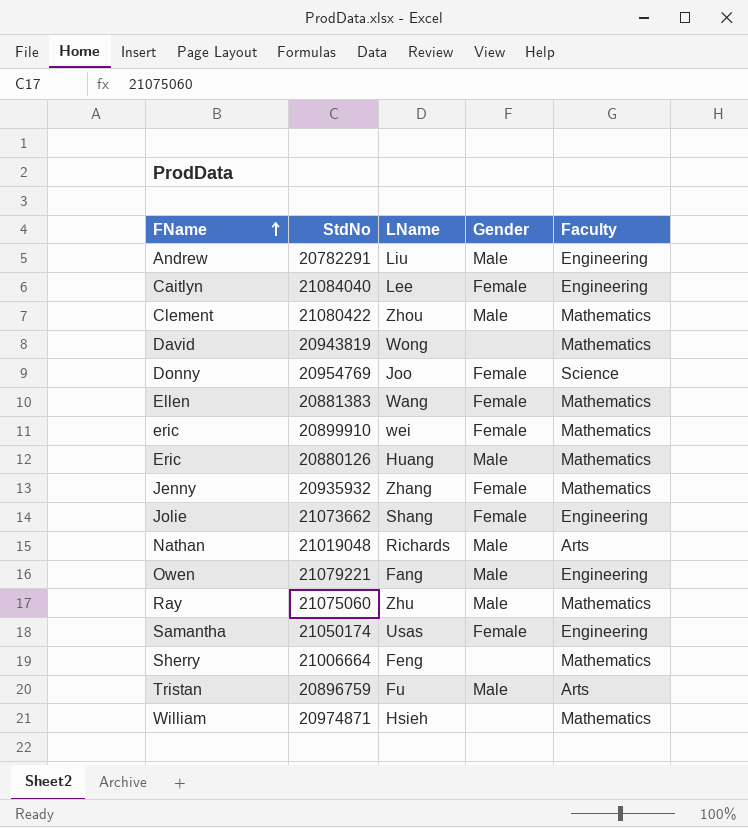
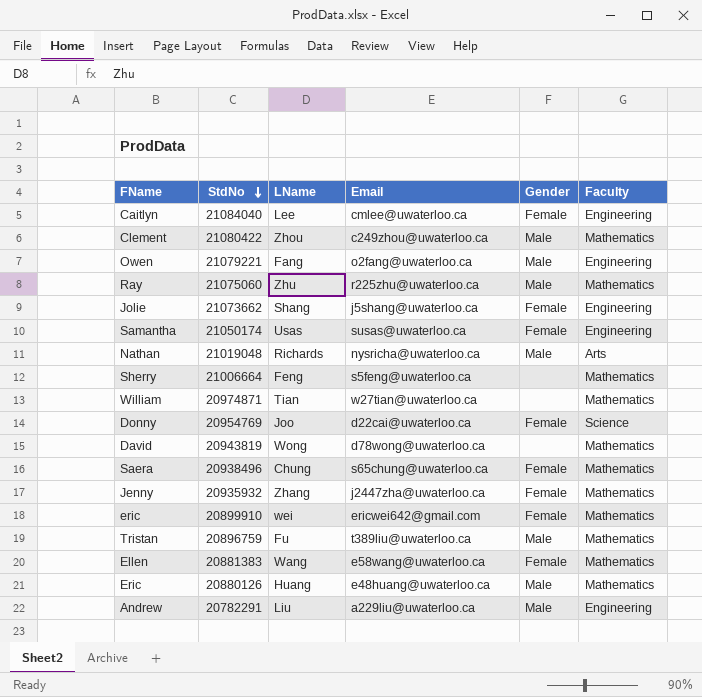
row order: FName ascending -> StdNo descending
column Email | position: none -> 4
William | LName: Hsieh -> Tian
row Saera: none -> 20938496 | Chung | s65chung@uwaterloo.ca | Female | Mathematics
Tristan | Faculty: Arts -> Mathematics

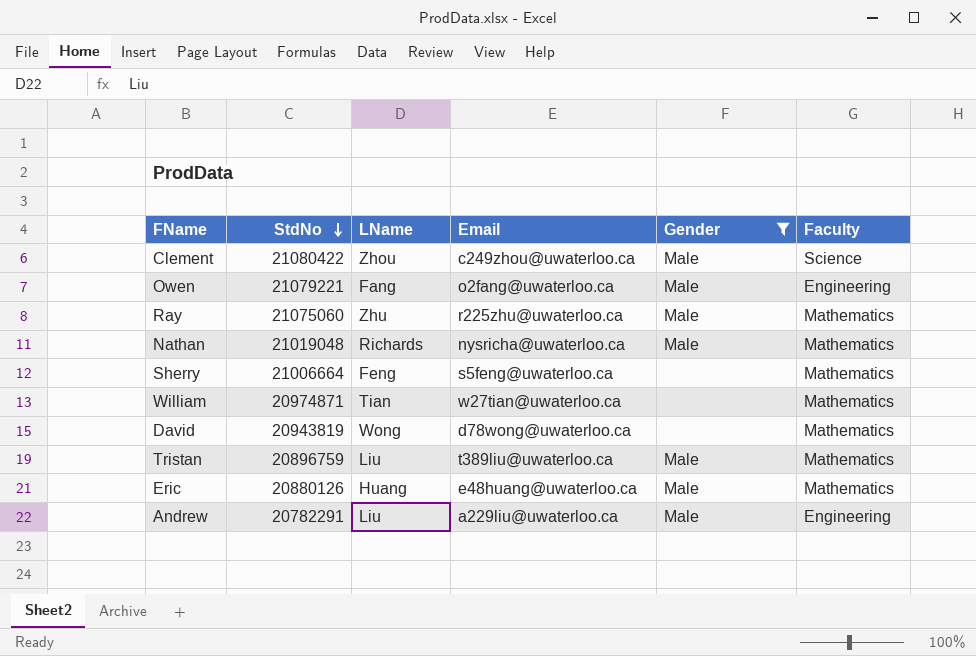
filter: none -> Gender != Female
Clement | Faculty: Mathematics -> Science
Nathan | Faculty: Arts -> Mathematics
Tristan | LName: Fu -> Liu

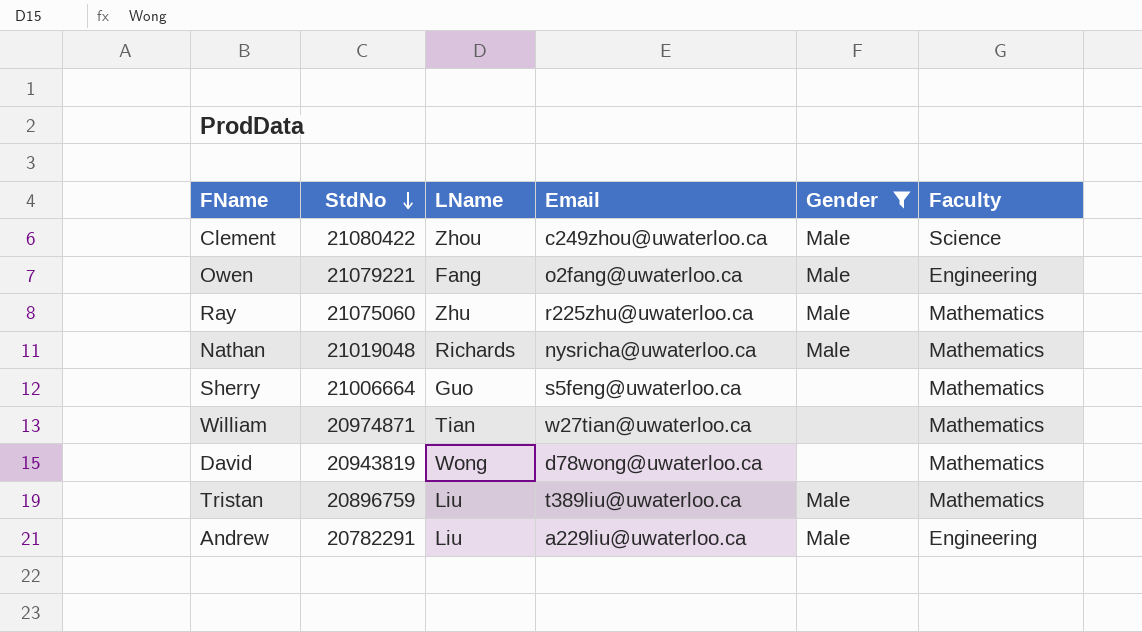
row Eric: 20880126 | Huang | e48huang@uwaterloo.ca | Male | Mathematics -> none
Sherry | LName: Feng -> Guo

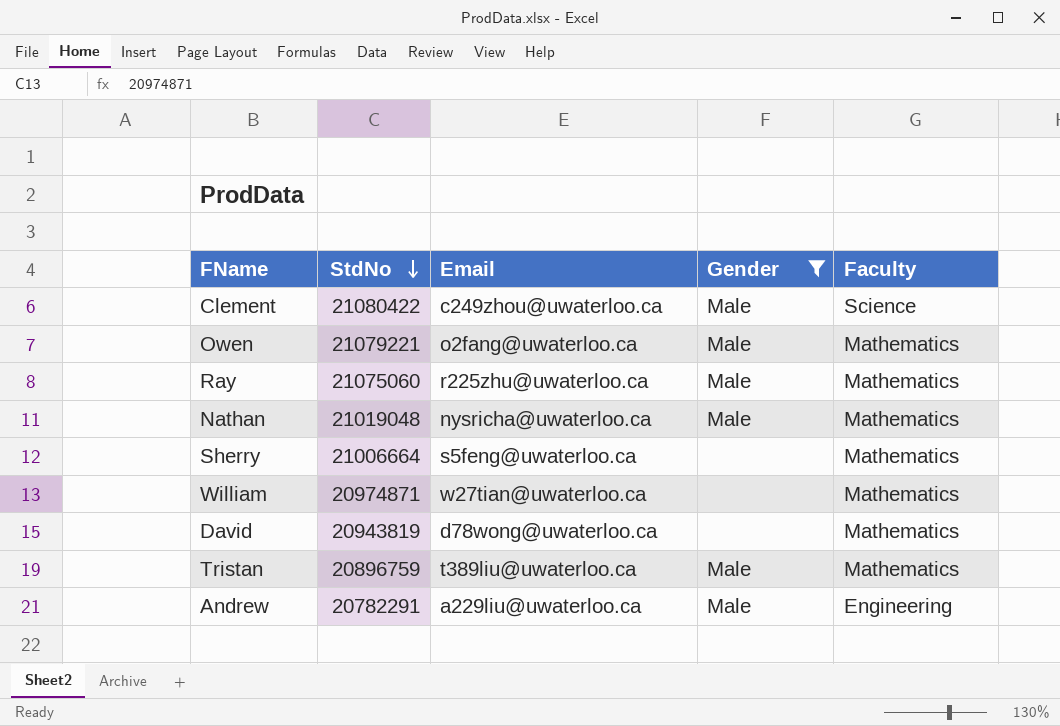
column LName | position: 3 -> none
Owen | Faculty: Engineering -> Mathematics

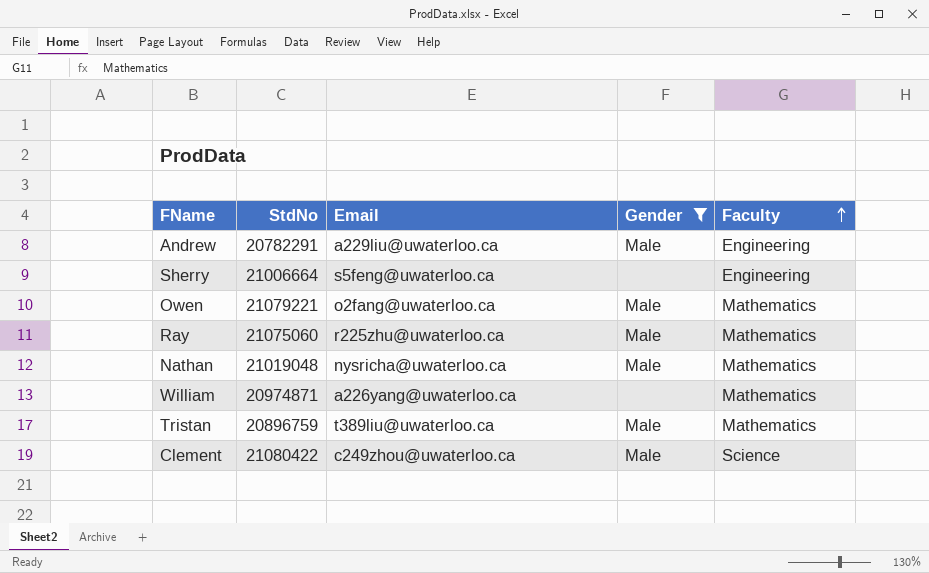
row order: StdNo descending -> Faculty ascending
row David: 20943819 | d78wong@uwaterloo.ca | none | Mathematics -> none
Sherry | Faculty: Mathematics -> Engineering
William | Email: w27tian@uwaterloo.ca -> a226yang@uwaterloo.ca

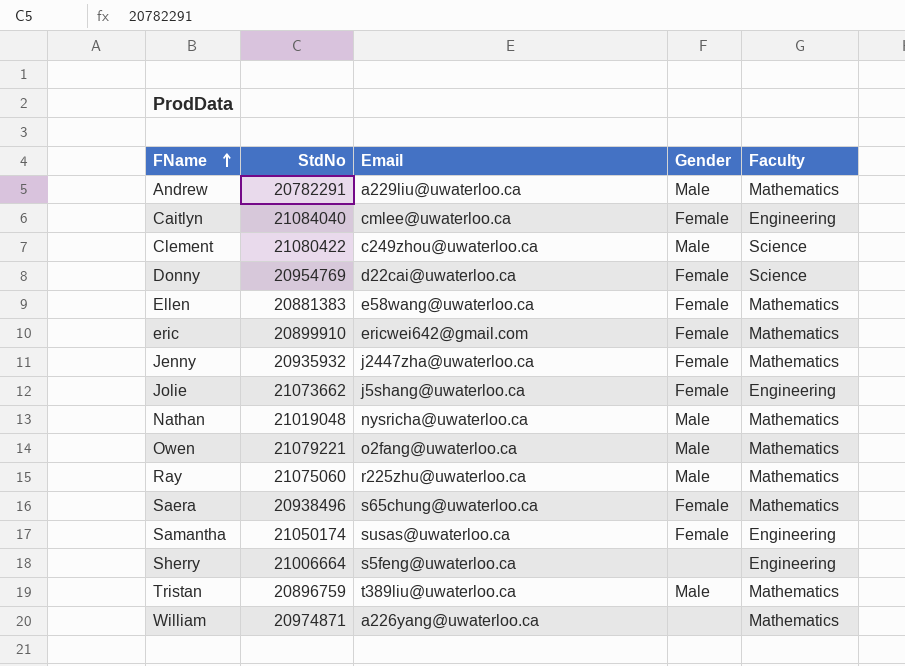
filter: Gender != Female -> none
row order: Faculty ascending -> FName ascending
Andrew | Faculty: Engineering -> Mathematics

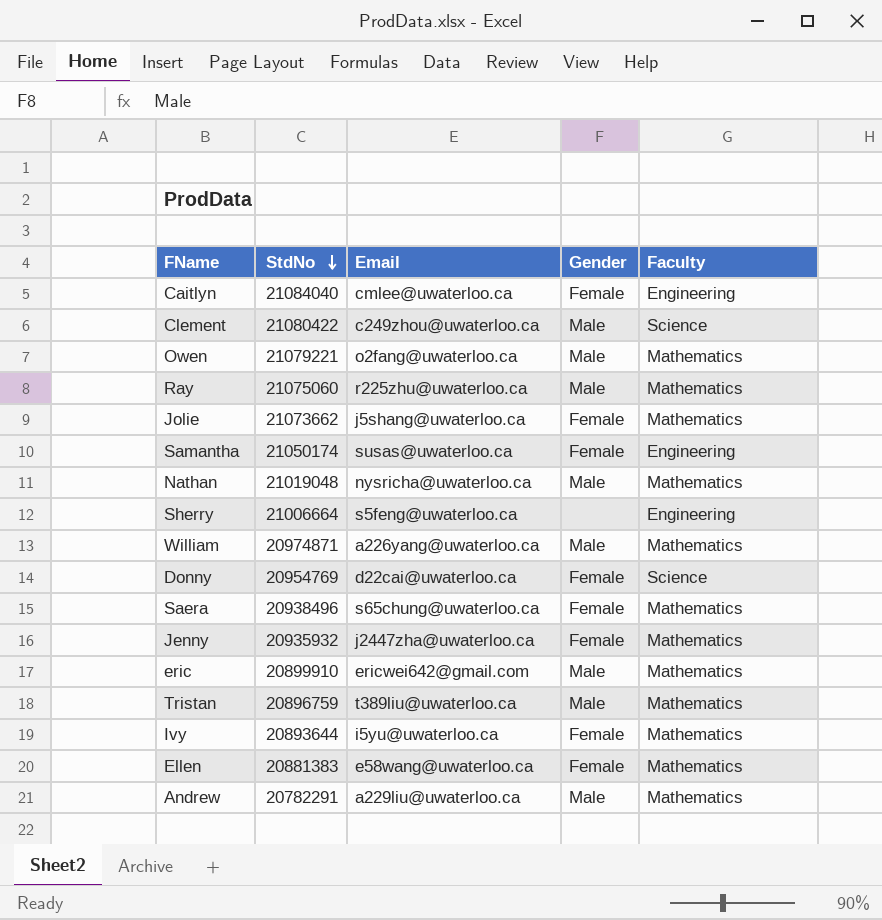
row order: FName ascending -> StdNo descending
Jolie | Faculty: Engineering -> Mathematics
William | Gender: none -> Male
eric | Gender: Female -> Male
row Ivy: none -> 20893644 | i5yu@uwaterloo.ca | Female | Mathematics

